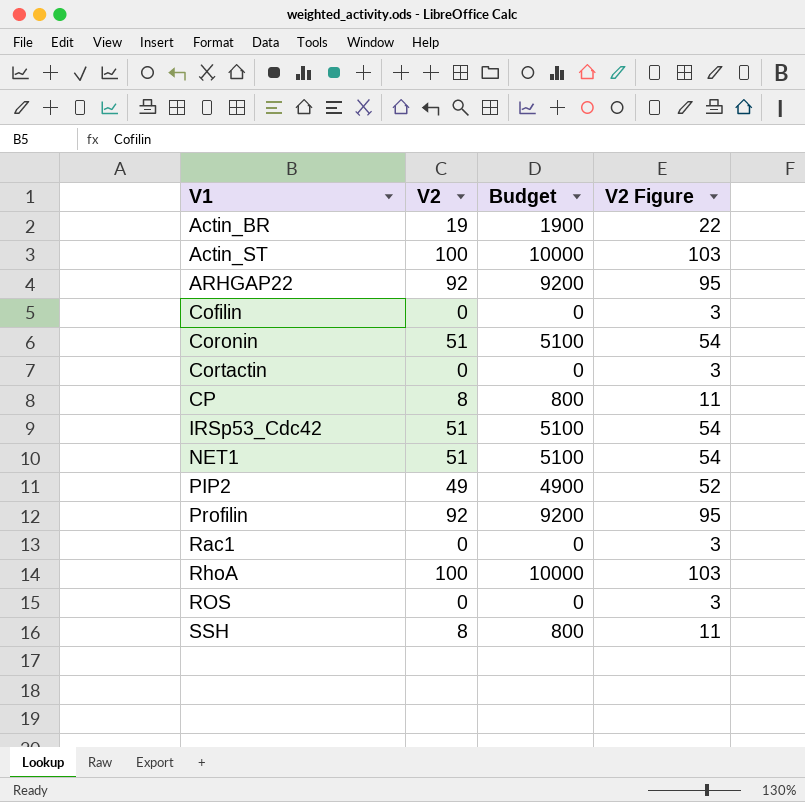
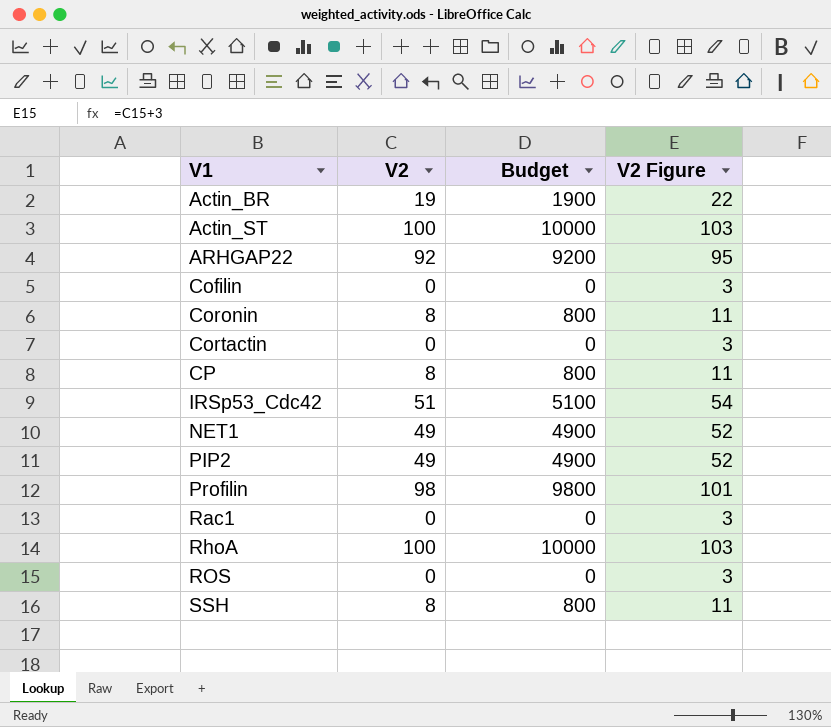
Coronin | V2: 51 -> 8
Coronin | Budget: 5100 -> 800
Coronin | V2 Figure: 54 -> 11
NET1 | V2: 51 -> 49
NET1 | Budget: 5100 -> 4900
NET1 | V2 Figure: 54 -> 52
Profilin | V2: 92 -> 98
Profilin | Budget: 9200 -> 9800
Profilin | V2 Figure: 95 -> 101

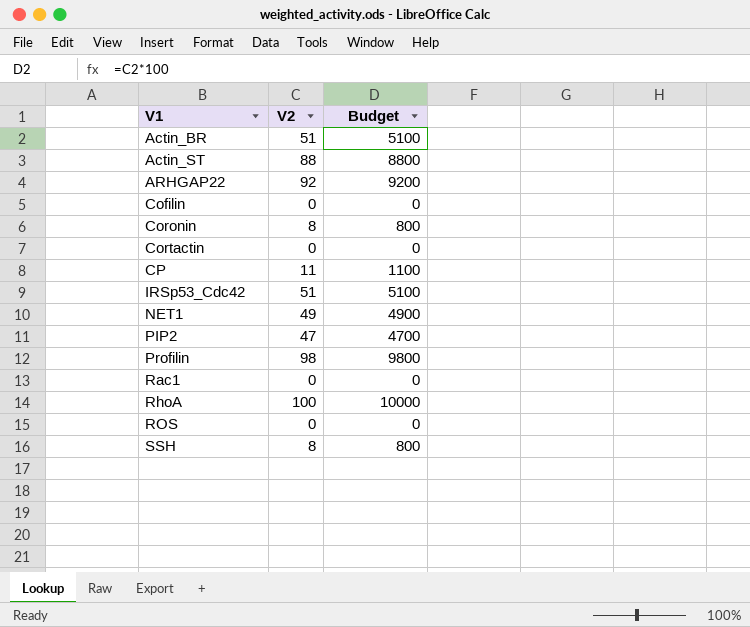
column V2 Figure | formula: [V2] + 3 -> none
Actin_BR | V2: 19 -> 51
Actin_BR | Budget: 1900 -> 5100
Actin_ST | V2: 100 -> 88
Actin_ST | Budget: 10000 -> 8800
CP | V2: 8 -> 11
CP | Budget: 800 -> 1100
PIP2 | V2: 49 -> 47
PIP2 | Budget: 4900 -> 4700

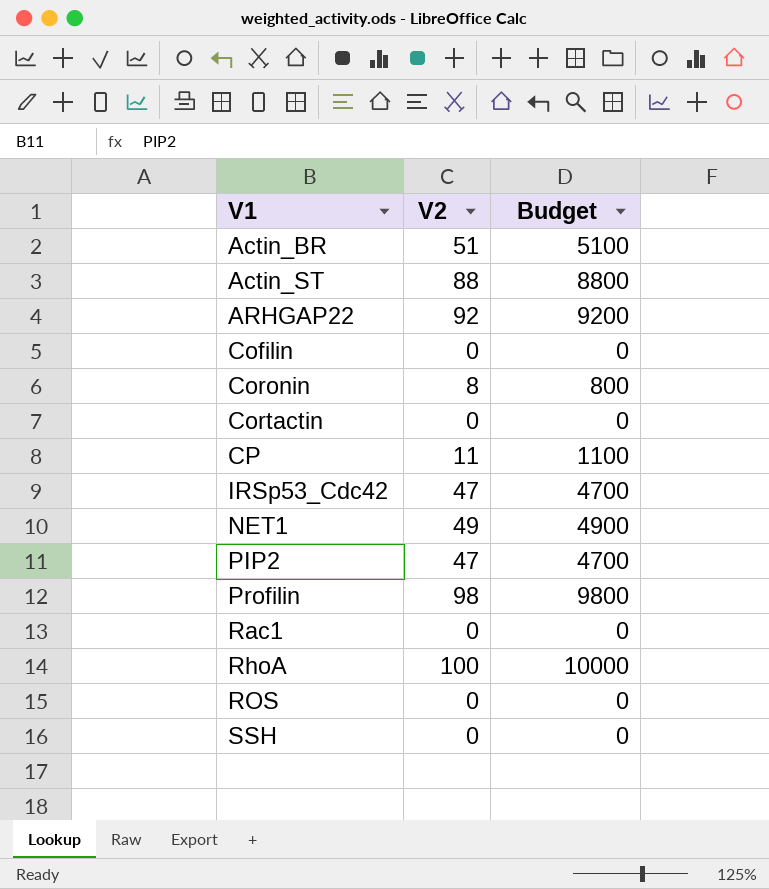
IRSp53_Cdc42 | V2: 51 -> 47
IRSp53_Cdc42 | Budget: 5100 -> 4700
SSH | V2: 8 -> 0
SSH | Budget: 800 -> 0

